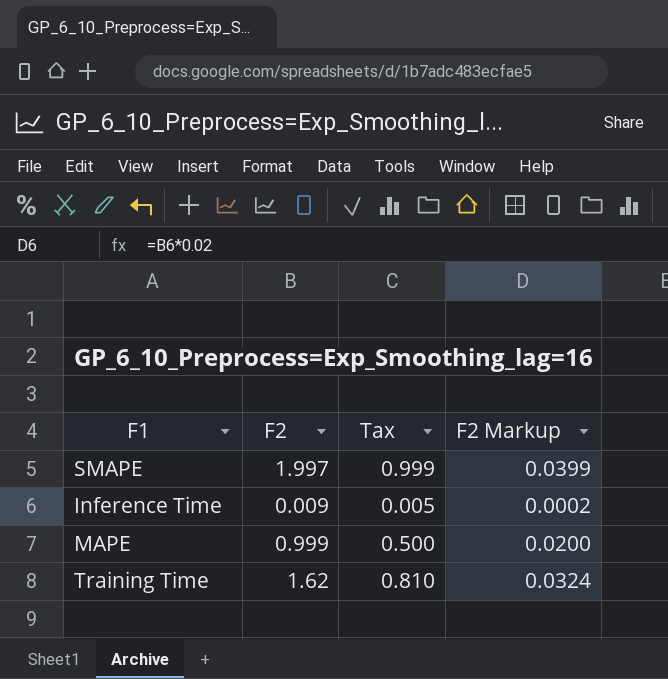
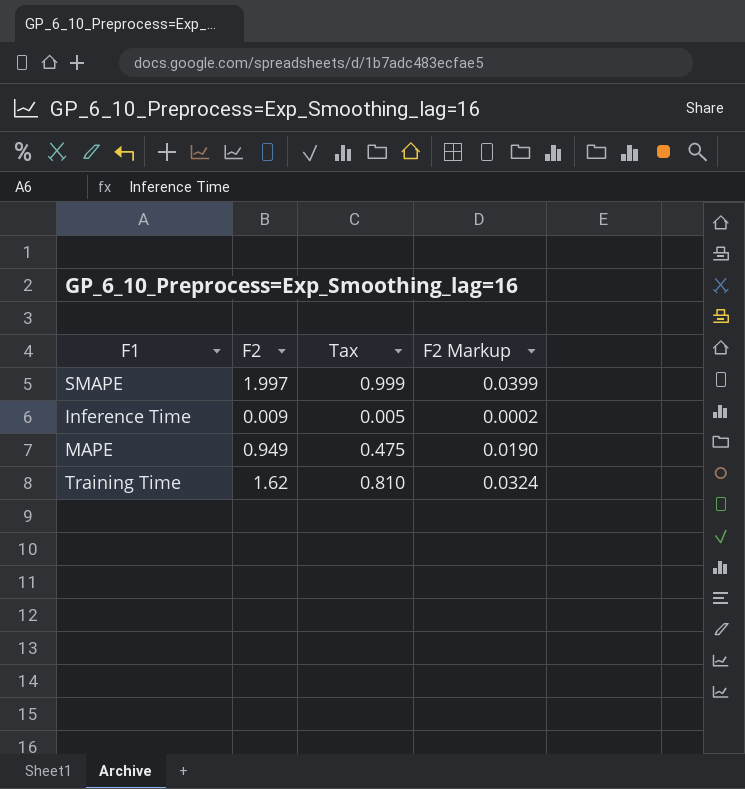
MAPE | F2: 0.999 -> 0.949
MAPE | Tax: 0.500 -> 0.475
MAPE | F2 Markup: 0.0200 -> 0.0190

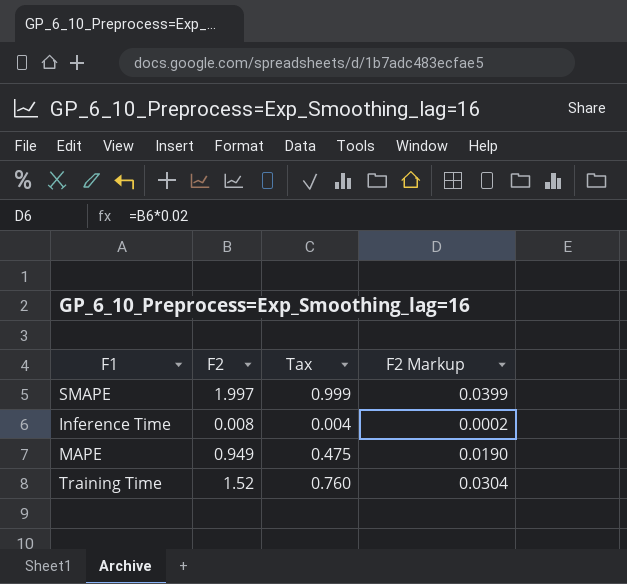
Inference Time | F2: 0.009 -> 0.008
Inference Time | Tax: 0.005 -> 0.004
Training Time | F2: 1.62 -> 1.52
Training Time | Tax: 0.810 -> 0.760
Training Time | F2 Markup: 0.0324 -> 0.0304

